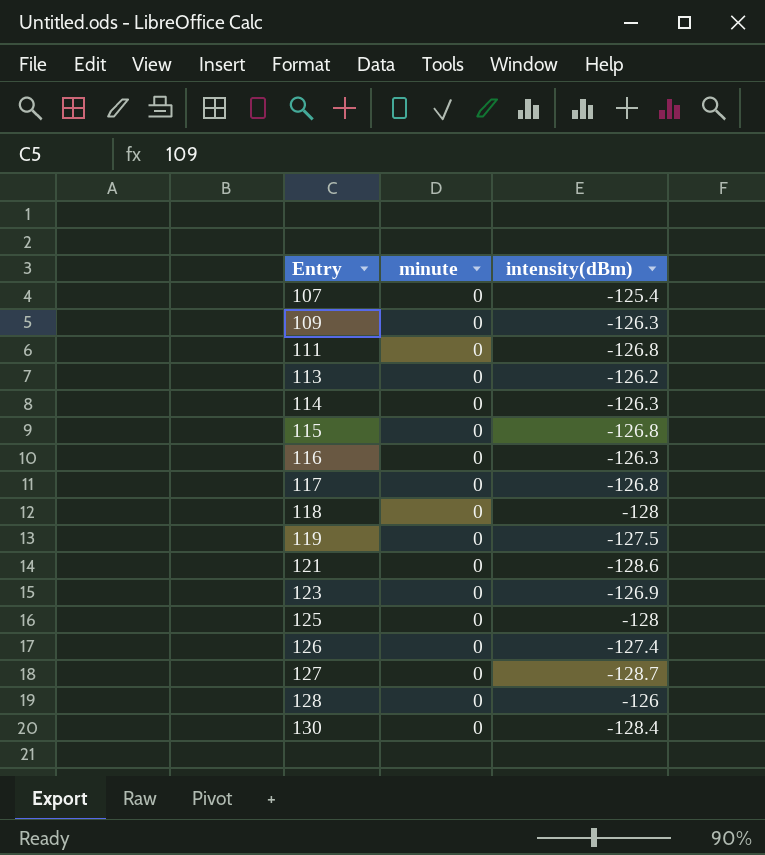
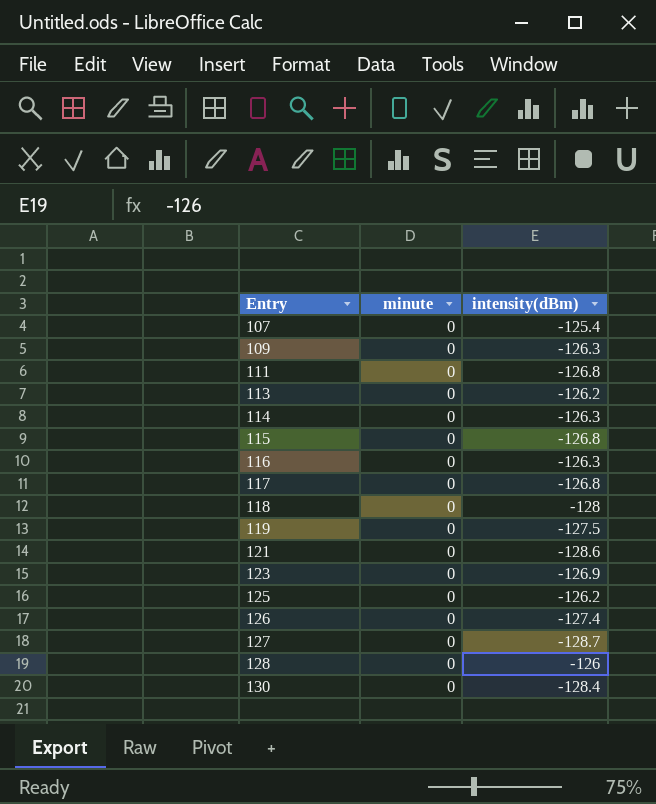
125 | intensity(dBm): -128 -> -126.2

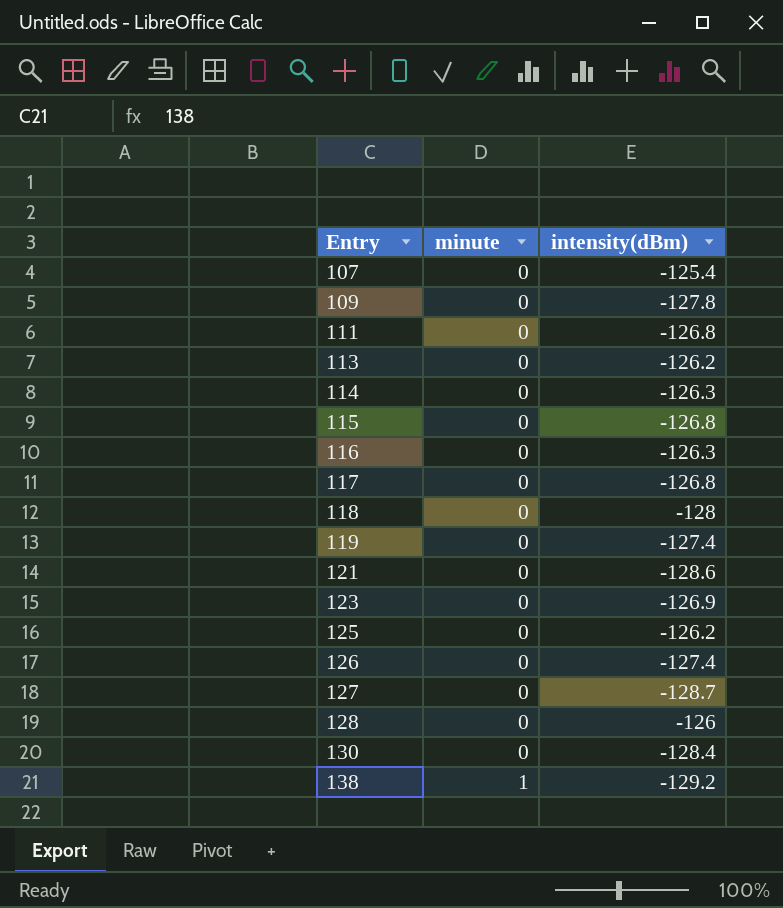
109 | intensity(dBm): -126.3 -> -127.8
119 | intensity(dBm): -127.5 -> -127.4
row 138: none -> 1 | -129.2

